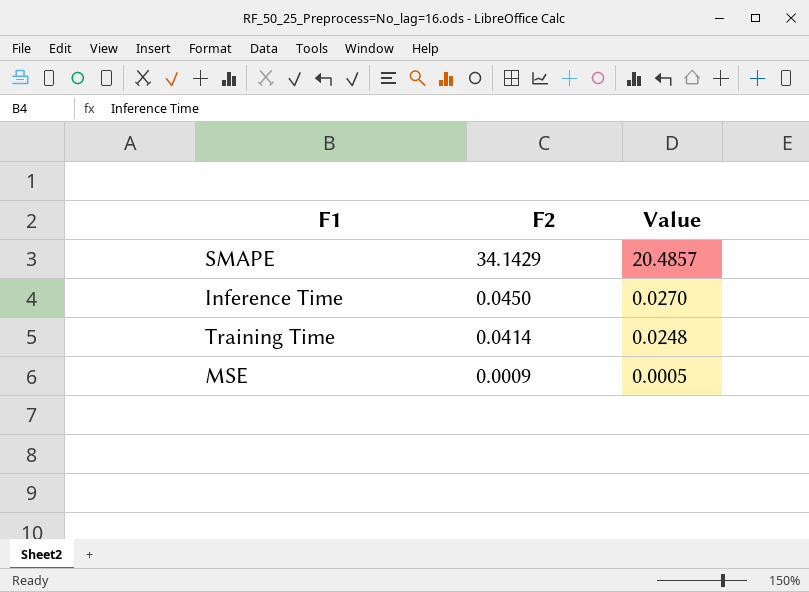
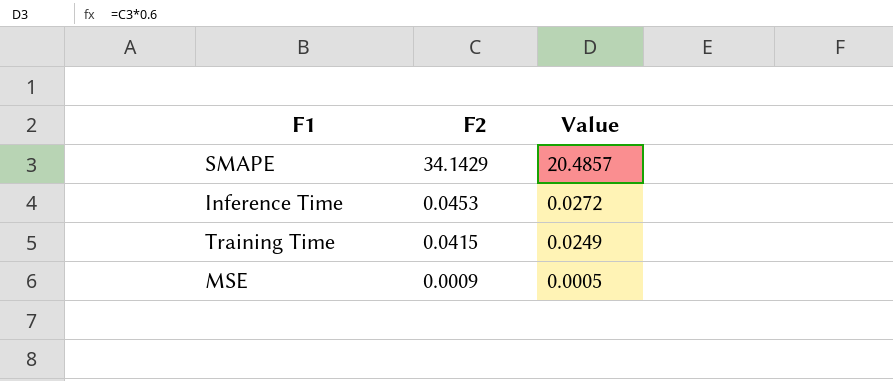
Inference Time | F2: 0.0450 -> 0.0453
Inference Time | Value: 0.0270 -> 0.0272
Training Time | F2: 0.0414 -> 0.0415
Training Time | Value: 0.0248 -> 0.0249

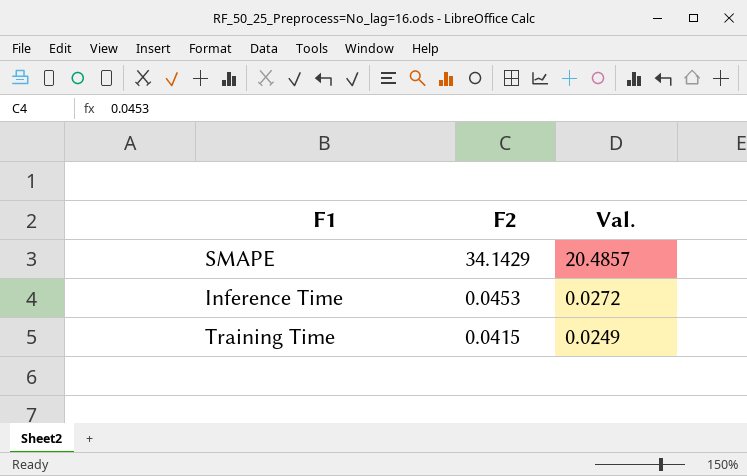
column name: Value -> Val.
row MSE: 0.0009 | 0.0005 -> none

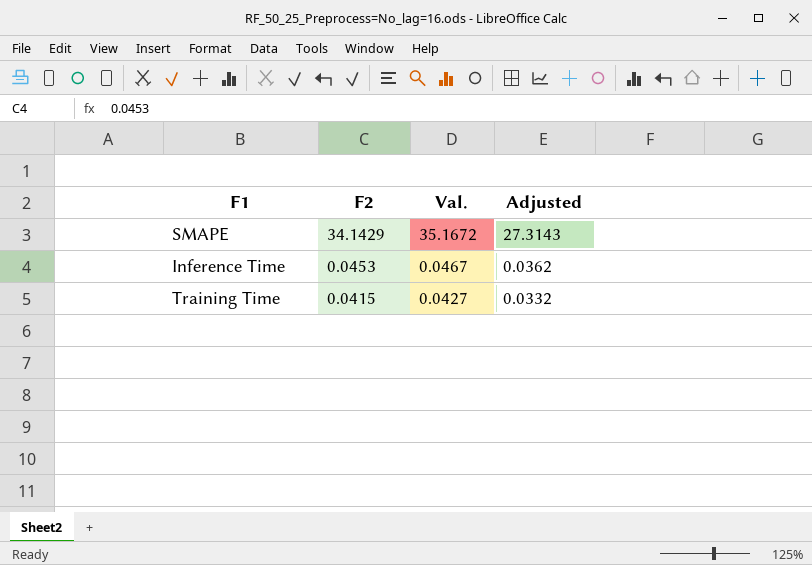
column Val. | formula: [F2] * 0.6 -> [F2] * 1.03
column Adjusted | formula: none -> [F2] * 0.8

